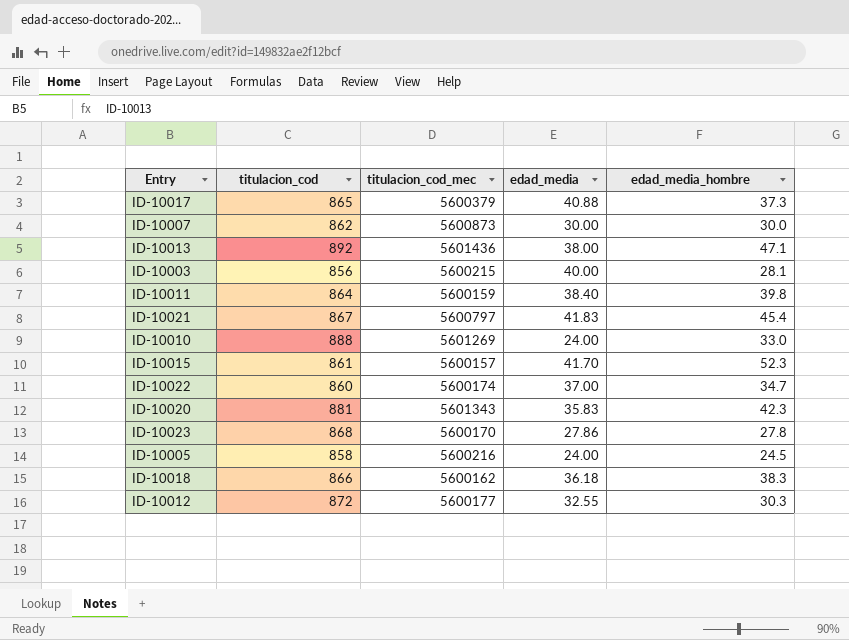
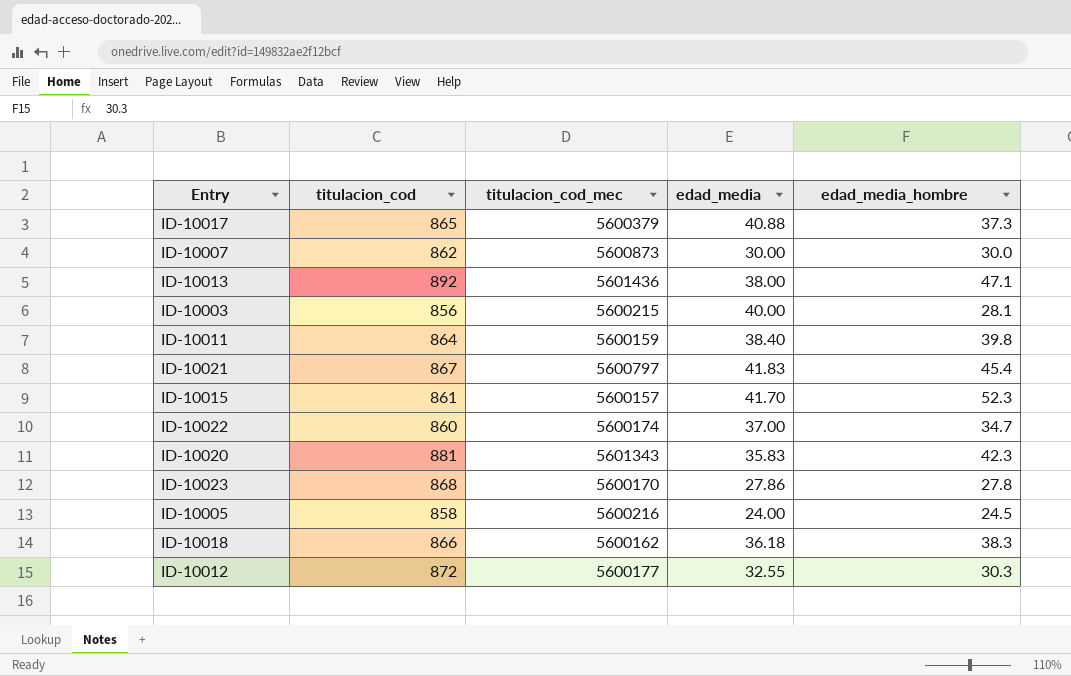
row ID-10010: 888 | 5601269 | 24.00 | 33.0 -> none

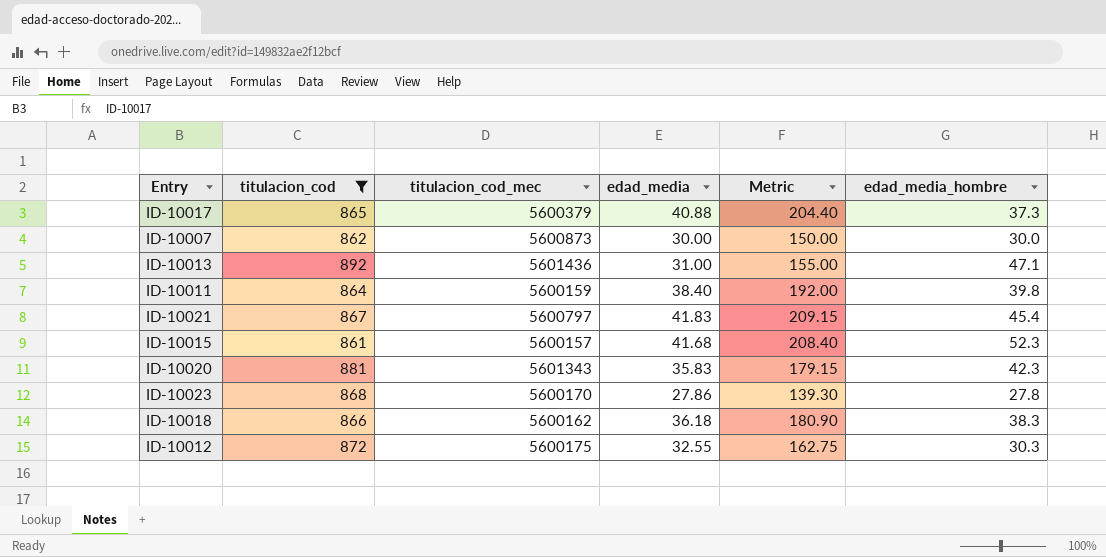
filter: none -> titulacion_cod >= 861
column Metric | formula: none -> [edad_media] * 5
ID-10013 | edad_media: 38.00 -> 31.00
ID-10015 | edad_media: 41.70 -> 41.68
ID-10012 | titulacion_cod_mec: 5600177 -> 5600175

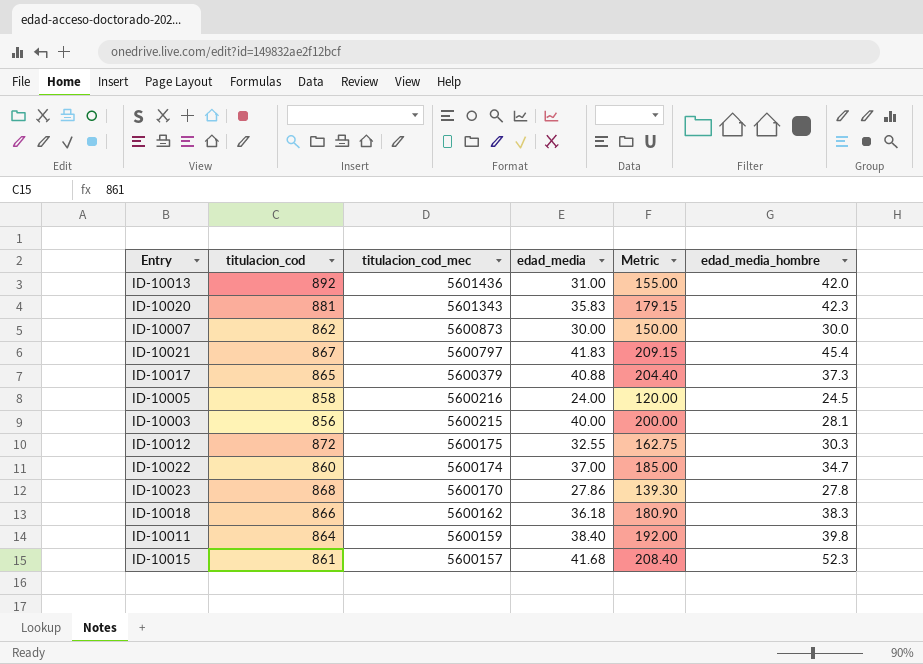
filter: titulacion_cod >= 861 -> none
row order: none -> titulacion_cod_mec descending
ID-10013 | edad_media_hombre: 47.1 -> 42.0

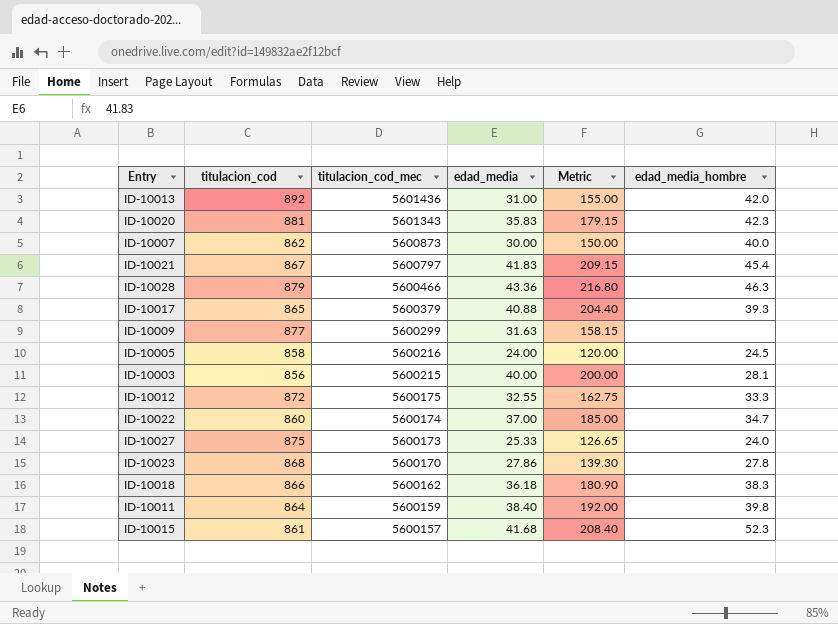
ID-10007 | edad_media_hombre: 30.0 -> 40.0
row ID-10028: none -> 879 | 5600466 | 43.36 | 216.80 | 46.3
ID-10017 | edad_media_hombre: 37.3 -> 39.3
row ID-10009: none -> 877 | 5600299 | 31.63 | 158.15 | none
ID-10012 | edad_media_hombre: 30.3 -> 33.3
row ID-10027: none -> 875 | 5600173 | 25.33 | 126.65 | 24.0

